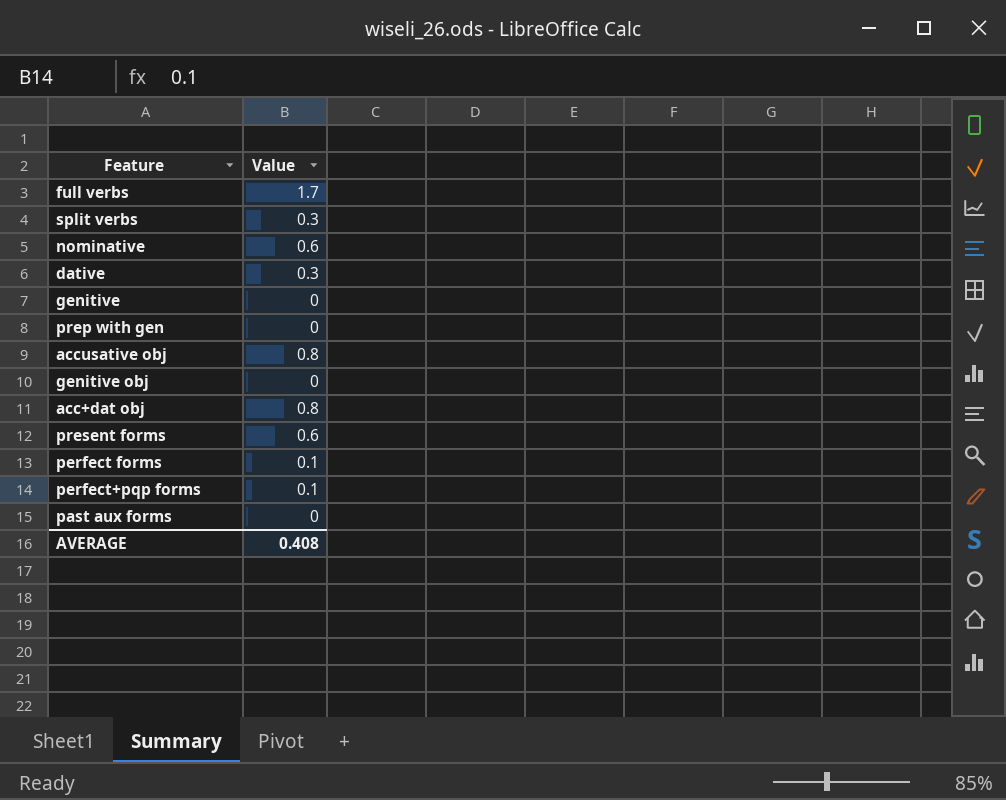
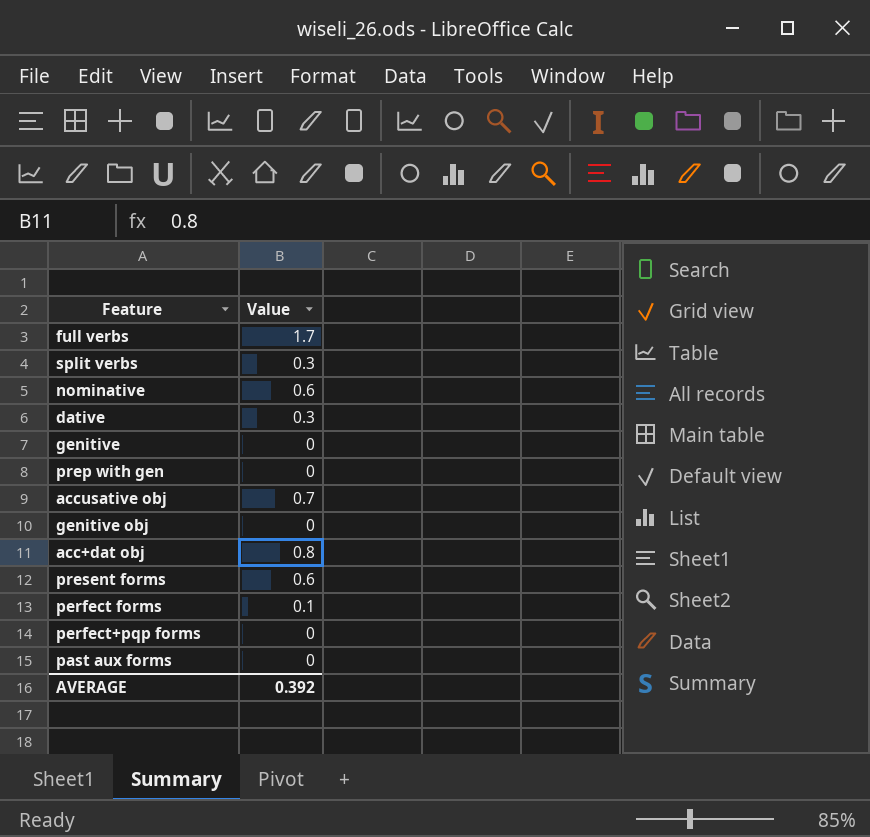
accusative obj | Value: 0.8 -> 0.7
perfect+pqp forms | Value: 0.1 -> 0
AVERAGE | Value: 0.408 -> 0.392

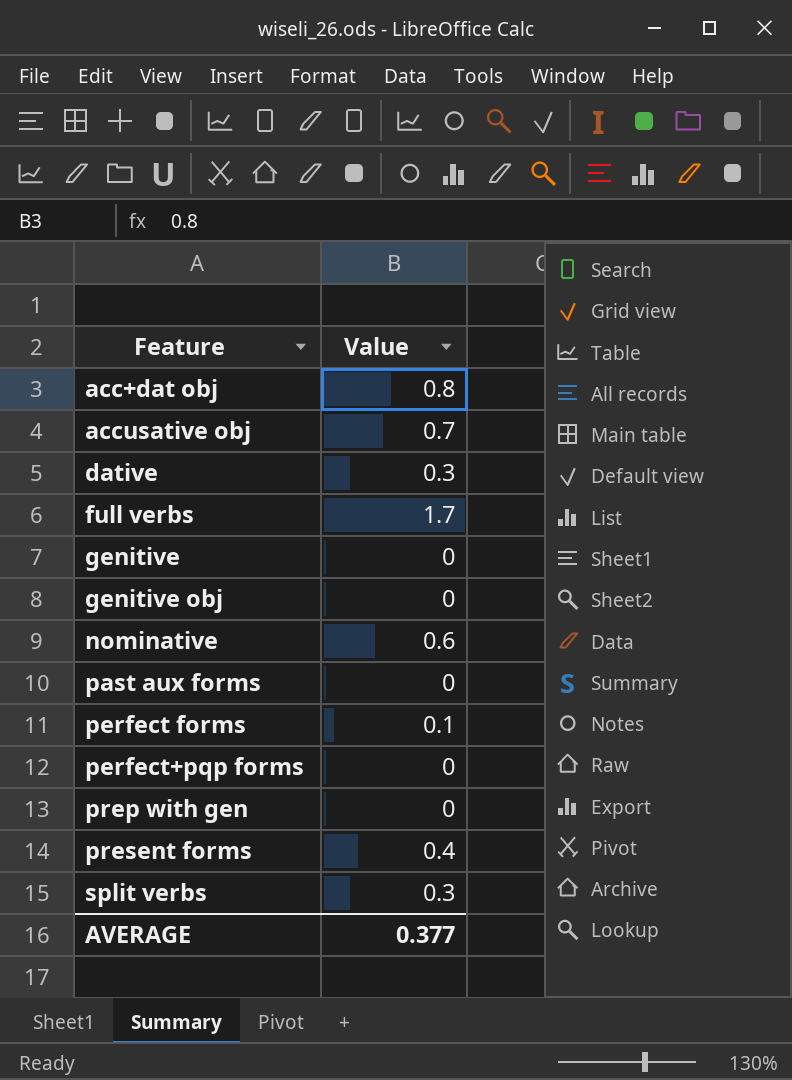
row order: none -> Feature ascending
present forms | Value: 0.6 -> 0.4
AVERAGE | Value: 0.392 -> 0.377

